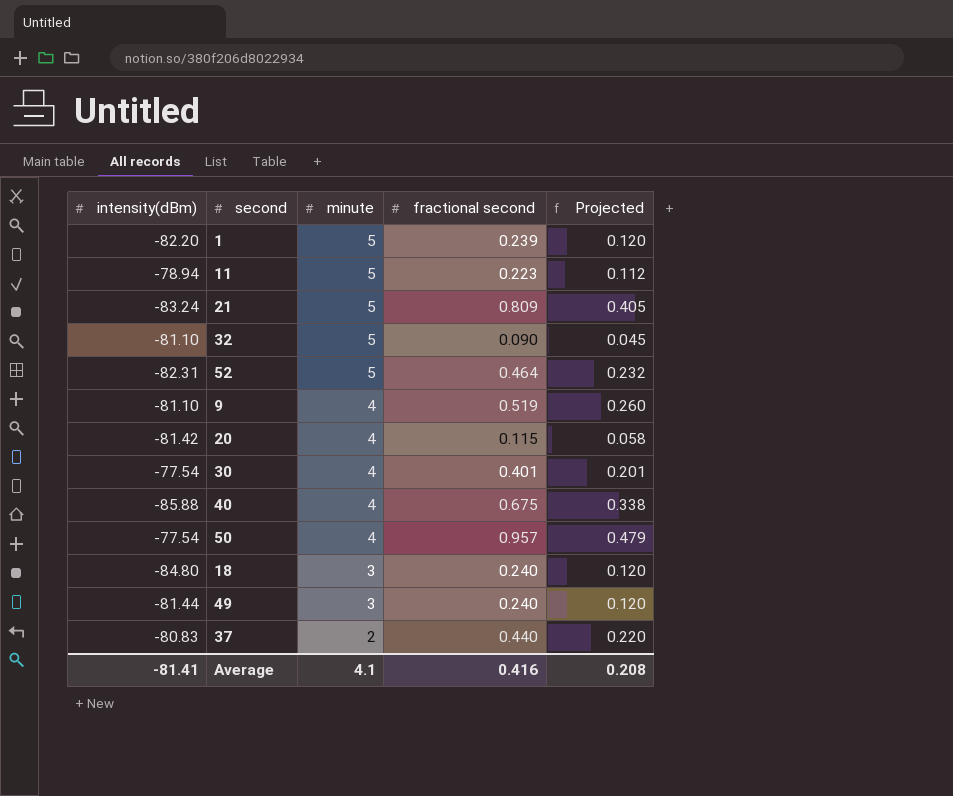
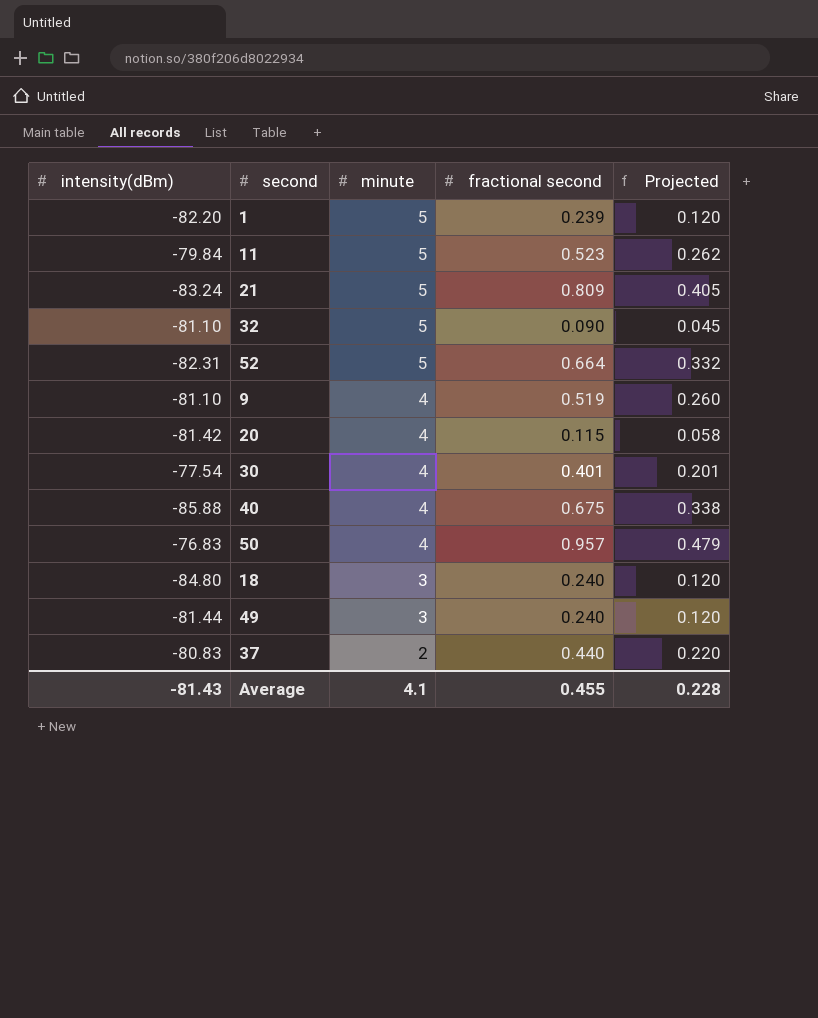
11 | intensity(dBm): -78.94 -> -79.84
11 | fractional second: 0.223 -> 0.523
11 | Projected: 0.112 -> 0.262
52 | fractional second: 0.464 -> 0.664
52 | Projected: 0.232 -> 0.332
50 | intensity(dBm): -77.54 -> -76.83
Average | intensity(dBm): -81.41 -> -81.43
Average | fractional second: 0.416 -> 0.455
Average | Projected: 0.208 -> 0.228

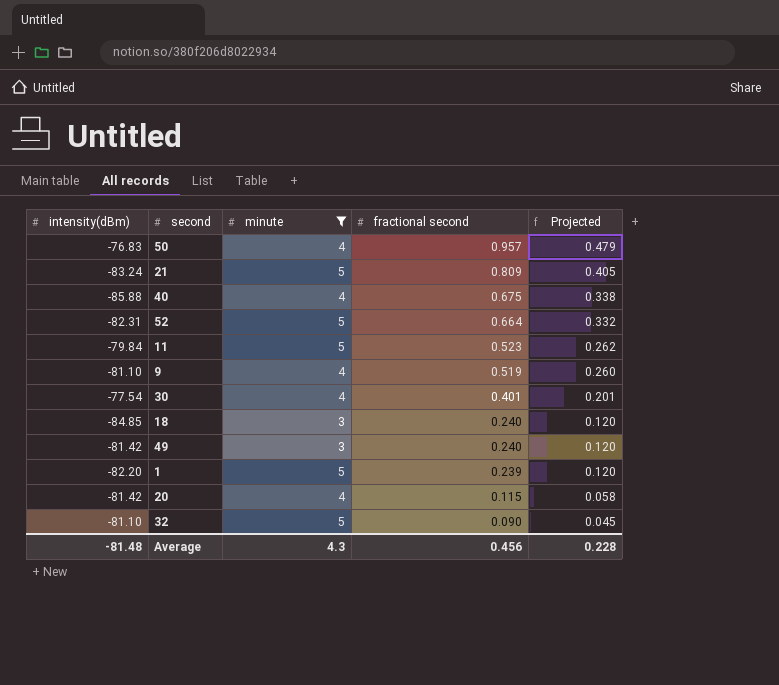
filter: none -> minute != 2
row order: minute descending -> fractional second descending
18 | intensity(dBm): -84.80 -> -84.85
49 | intensity(dBm): -81.44 -> -81.42
Average | intensity(dBm): -81.43 -> -81.48
Average | minute: 4.1 -> 4.3
Average | fractional second: 0.455 -> 0.456

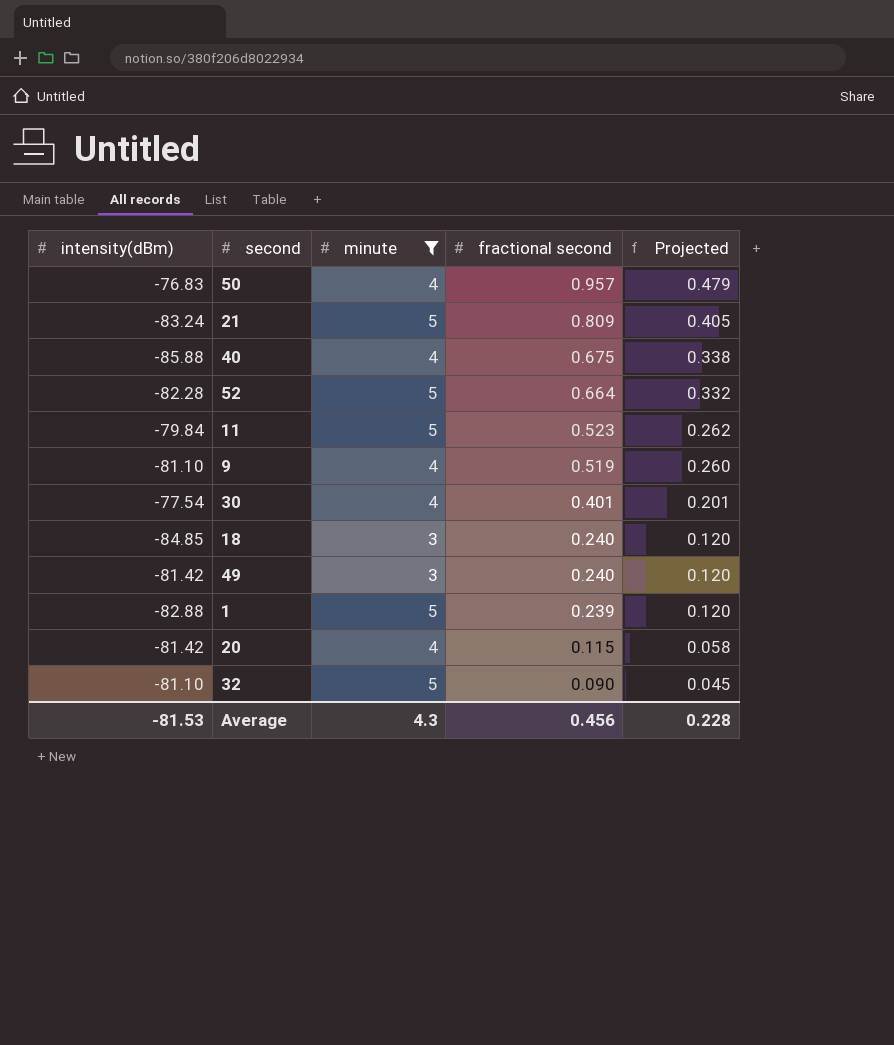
52 | intensity(dBm): -82.31 -> -82.28
1 | intensity(dBm): -82.20 -> -82.88
Average | intensity(dBm): -81.48 -> -81.53

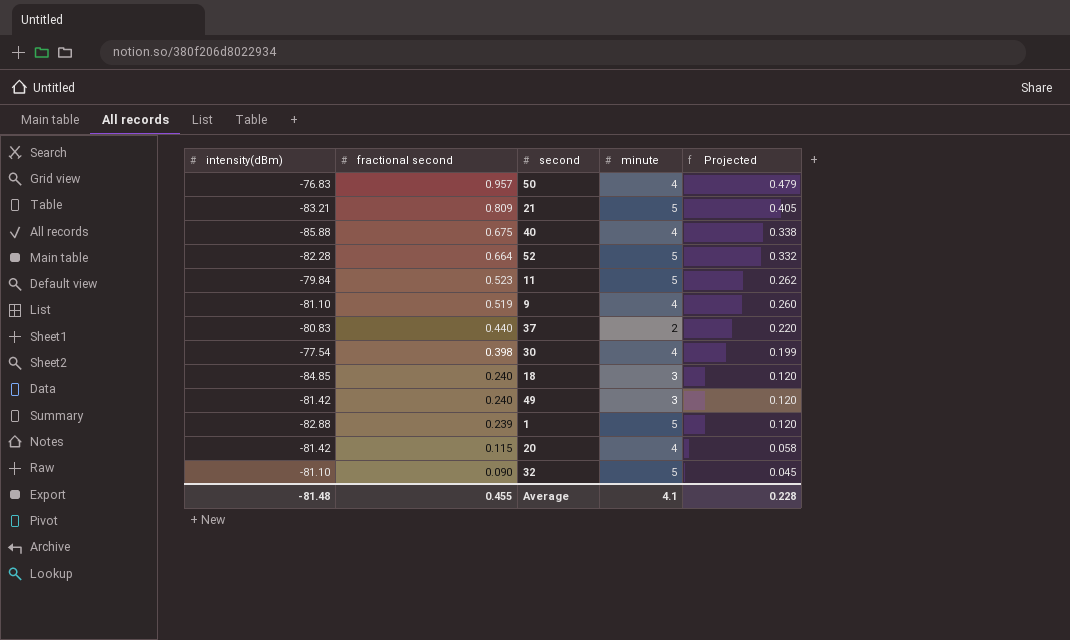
filter: minute != 2 -> none
column fractional second | position: 4 -> 2
21 | intensity(dBm): -83.24 -> -83.21
30 | fractional second: 0.401 -> 0.398
30 | Projected: 0.201 -> 0.199
Average | intensity(dBm): -81.53 -> -81.48
Average | fractional second: 0.456 -> 0.455
Average | minute: 4.3 -> 4.1

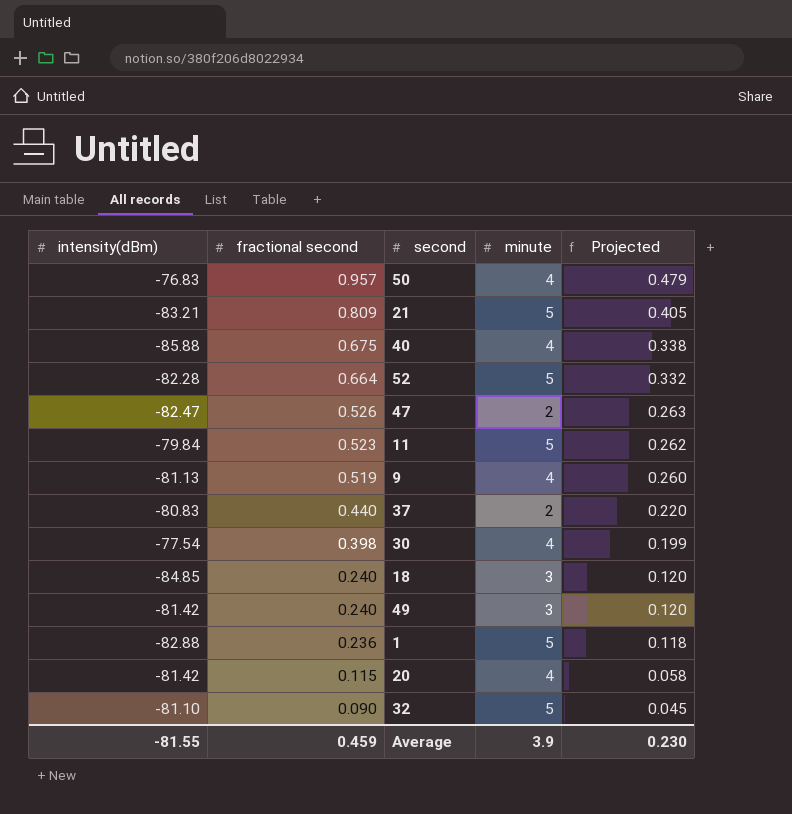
row 47: none -> -82.47 | 0.526 | 2 | 0.263
9 | intensity(dBm): -81.10 -> -81.13
1 | fractional second: 0.239 -> 0.236
1 | Projected: 0.120 -> 0.118
Average | intensity(dBm): -81.48 -> -81.55
Average | fractional second: 0.455 -> 0.459
Average | minute: 4.1 -> 3.9
Average | Projected: 0.228 -> 0.230

